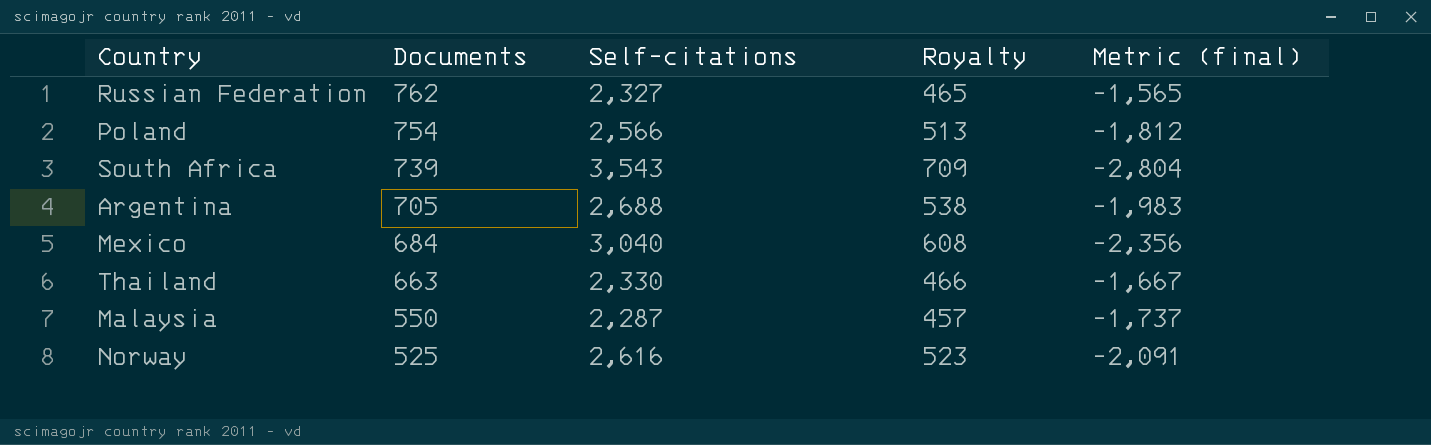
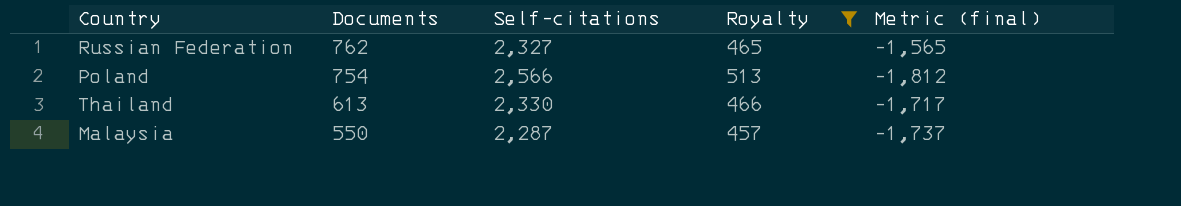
filter: none -> Royalty <= 513
Thailand | Documents: 663 -> 613
Thailand | Metric (final): -1,667 -> -1,717

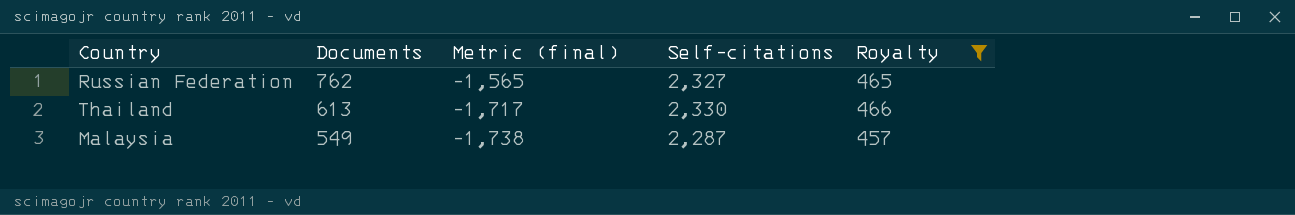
column Metric (final) | position: 5 -> 3
row Poland: 754 | 2,566 | 513 | -1,812 -> none
Malaysia | Documents: 550 -> 549
Malaysia | Metric (final): -1,737 -> -1,738

